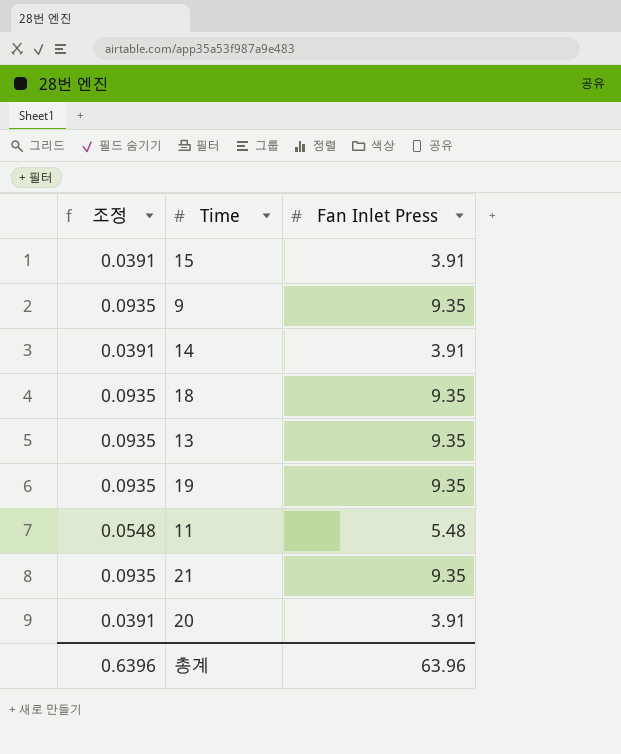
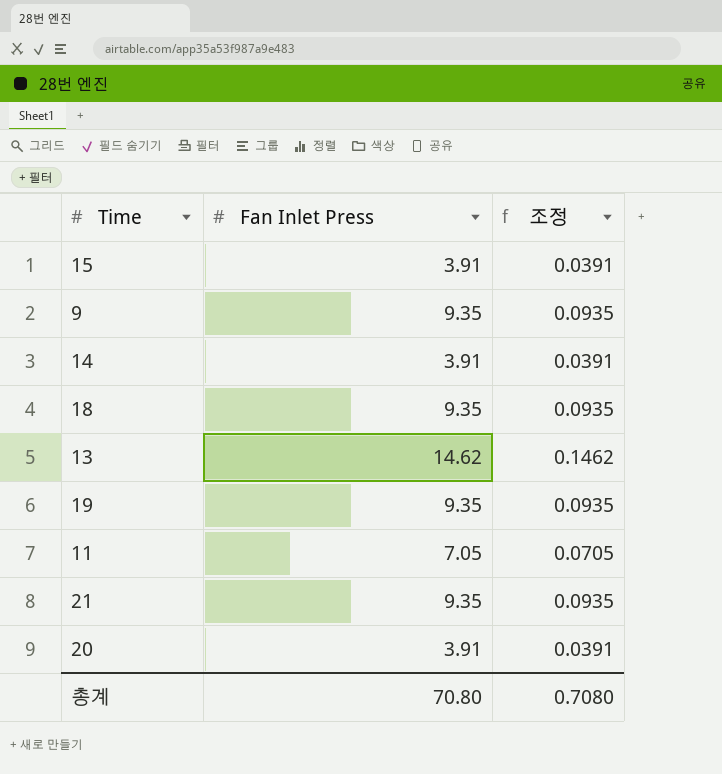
column 조정 | position: 1 -> 3
13 | Fan Inlet Press: 9.35 -> 14.62
13 | 조정: 0.0935 -> 0.1462
11 | Fan Inlet Press: 5.48 -> 7.05
11 | 조정: 0.0548 -> 0.0705
총계 | Fan Inlet Press: 63.96 -> 70.80
총계 | 조정: 0.6396 -> 0.7080

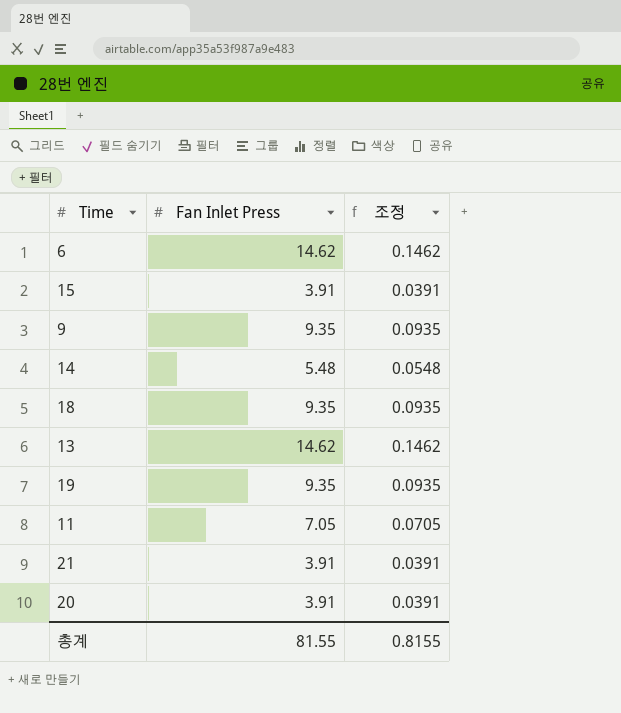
row 6: none -> 14.62 | 0.1462
14 | Fan Inlet Press: 3.91 -> 5.48
14 | 조정: 0.0391 -> 0.0548
21 | Fan Inlet Press: 9.35 -> 3.91
21 | 조정: 0.0935 -> 0.0391
총계 | Fan Inlet Press: 70.80 -> 81.55
총계 | 조정: 0.7080 -> 0.8155

